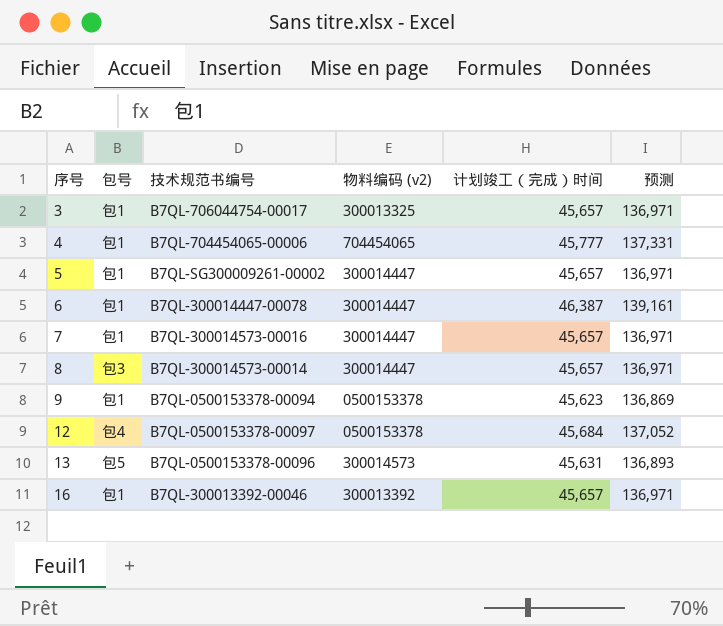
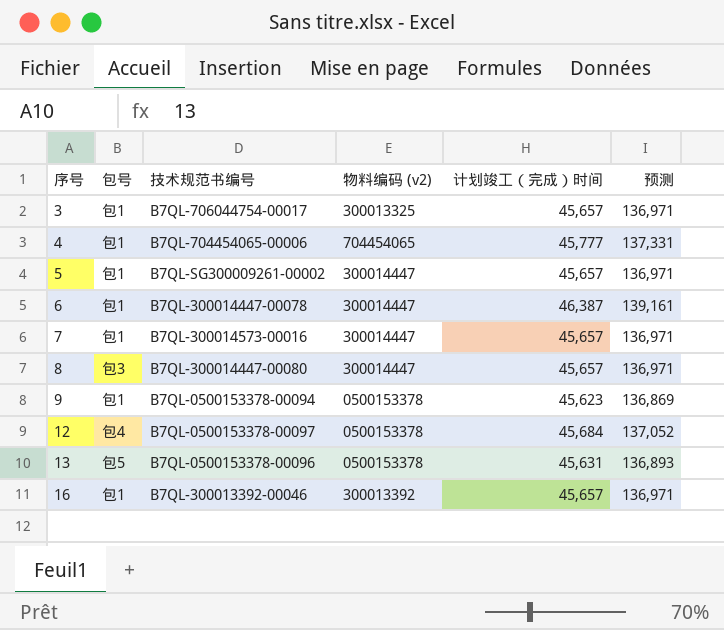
8 | 技术规范书编号: B7QL-300014573-00014 -> B7QL-300014447-00080
13 | 物料编码 (v2): 300014573 -> 0500153378

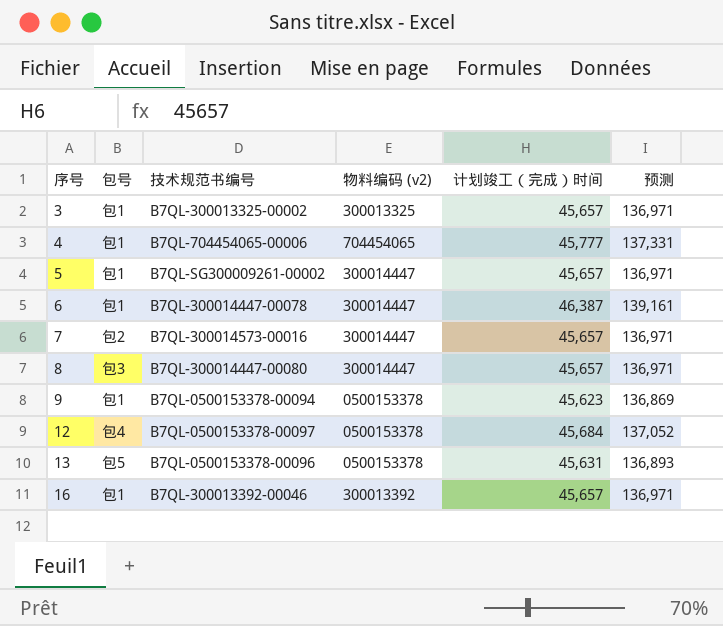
3 | 技术规范书编号: B7QL-706044754-00017 -> B7QL-300013325-00002
7 | 包号: 包1 -> 包2

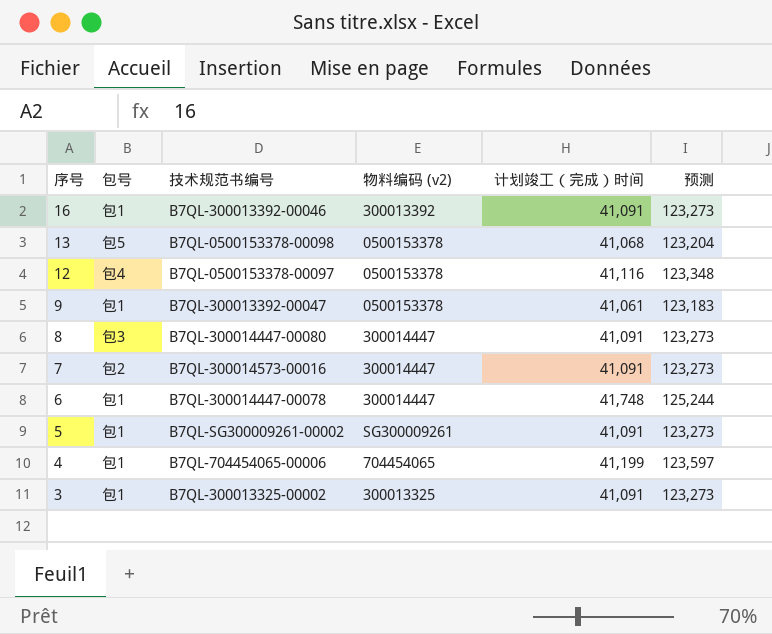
row order: 序号 ascending -> 序号 descending
16 | 计划竣工（完成）时间: 45,657 -> 41,091
16 | 预测: 136,971 -> 123,273
13 | 技术规范书编号: B7QL-0500153378-00096 -> B7QL-0500153378-00098
13 | 计划竣工（完成）时间: 45,631 -> 41,068
13 | 预测: 136,893 -> 123,204
12 | 计划竣工（完成）时间: 45,684 -> 41,116
12 | 预测: 137,052 -> 123,348
9 | 技术规范书编号: B7QL-0500153378-00094 -> B7QL-300013392-00047
9 | 计划竣工（完成）时间: 45,623 -> 41,061
9 | 预测: 136,869 -> 123,183
8 | 计划竣工（完成）时间: 45,657 -> 41,091
8 | 预测: 136,971 -> 123,273
7 | 计划竣工（完成）时间: 45,657 -> 41,091
7 | 预测: 136,971 -> 123,273
6 | 计划竣工（完成）时间: 46,387 -> 41,748
6 | 预测: 139,161 -> 125,244
5 | 物料编码 (v2): 300014447 -> SG300009261
5 | 计划竣工（完成）时间: 45,657 -> 41,091
5 | 预测: 136,971 -> 123,273
4 | 计划竣工（完成）时间: 45,777 -> 41,199
4 | 预测: 137,331 -> 123,597
3 | 计划竣工（完成）时间: 45,657 -> 41,091
3 | 预测: 136,971 -> 123,273

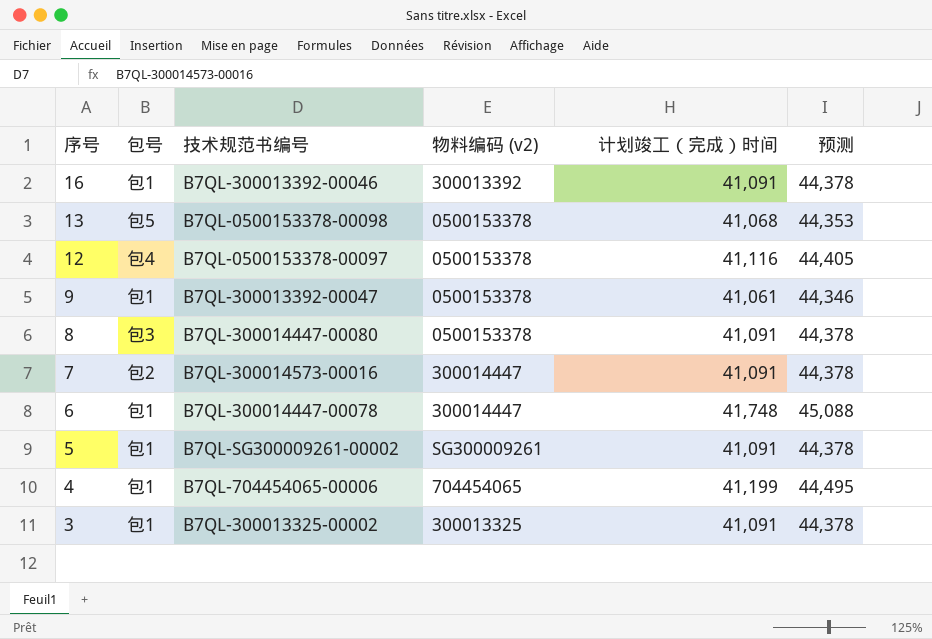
column 预测 | formula: [计划竣工（完成）时间] * 3 -> [计划竣工（完成）时间] * 1.08
8 | 物料编码 (v2): 300014447 -> 0500153378

